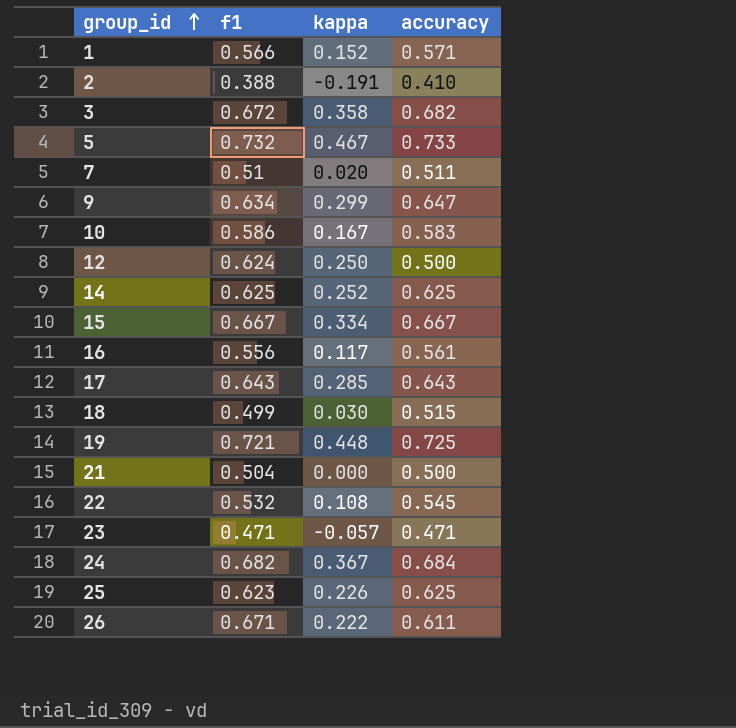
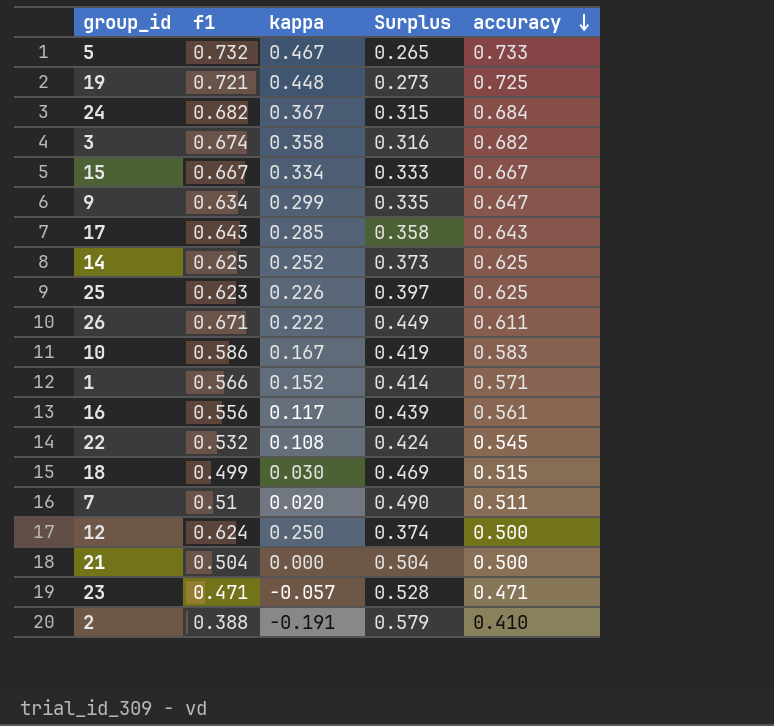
row order: group_id ascending -> accuracy descending
column Surplus | formula: none -> [f1] - [kappa]
3 | f1: 0.672 -> 0.674

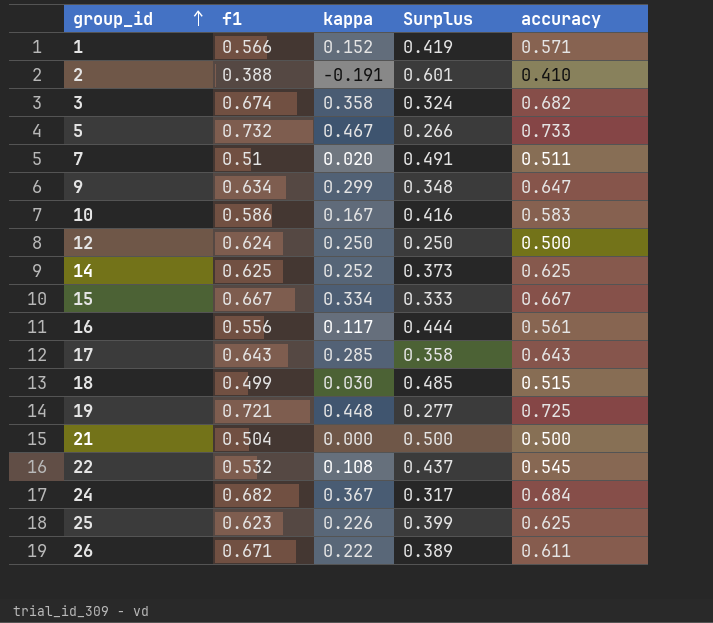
row order: accuracy descending -> group_id ascending
column Surplus | formula: [f1] - [kappa] -> [accuracy] - [kappa]
row 23: 0.471 | -0.057 | 0.528 | 0.471 -> none

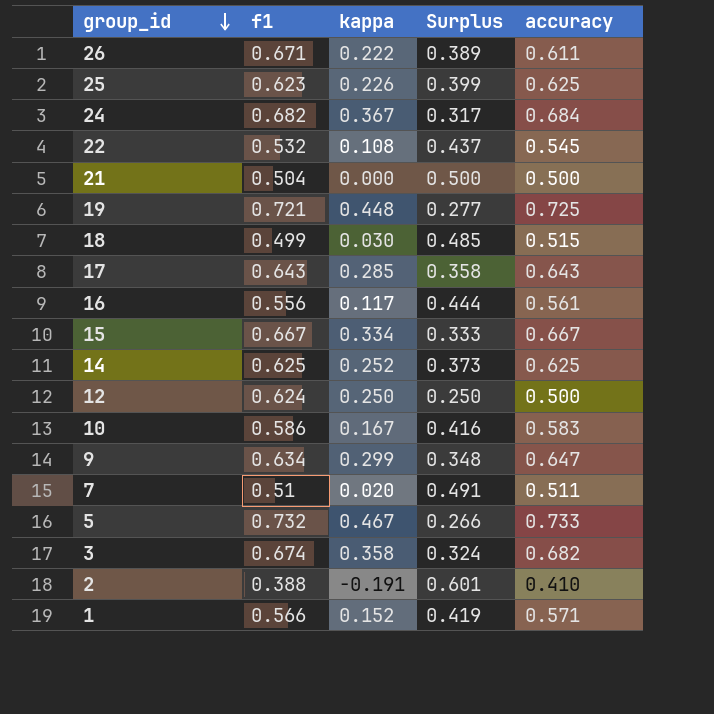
row order: group_id ascending -> group_id descending

